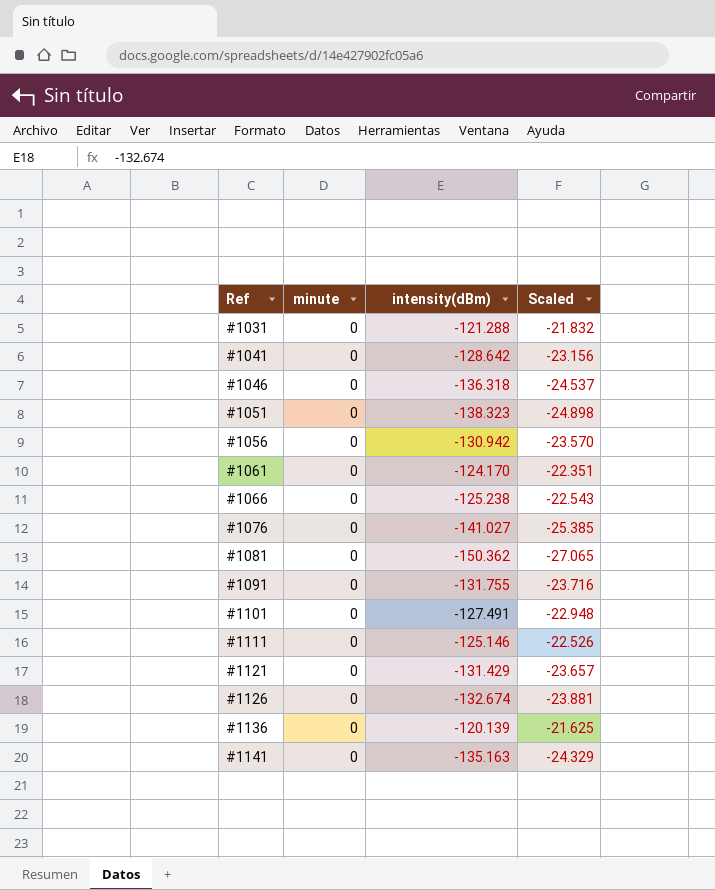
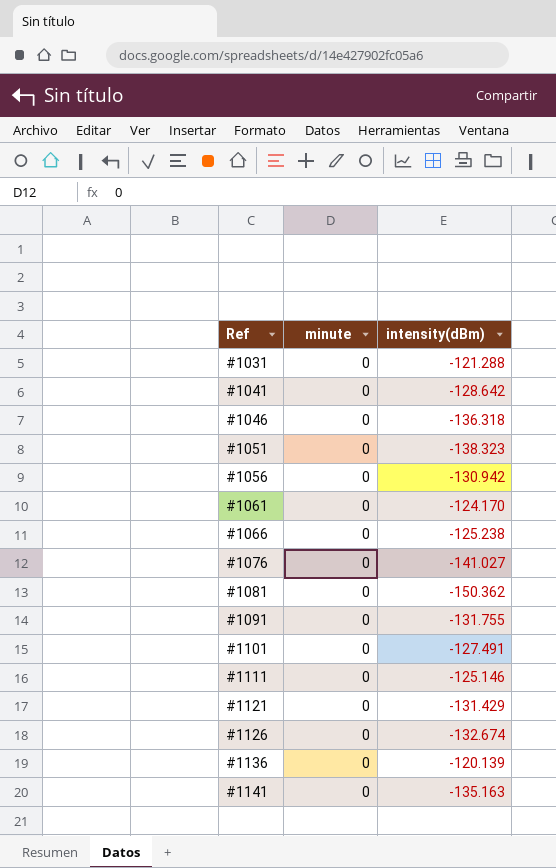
column Scaled | formula: [intensity(dBm)] * 0.18 -> none

